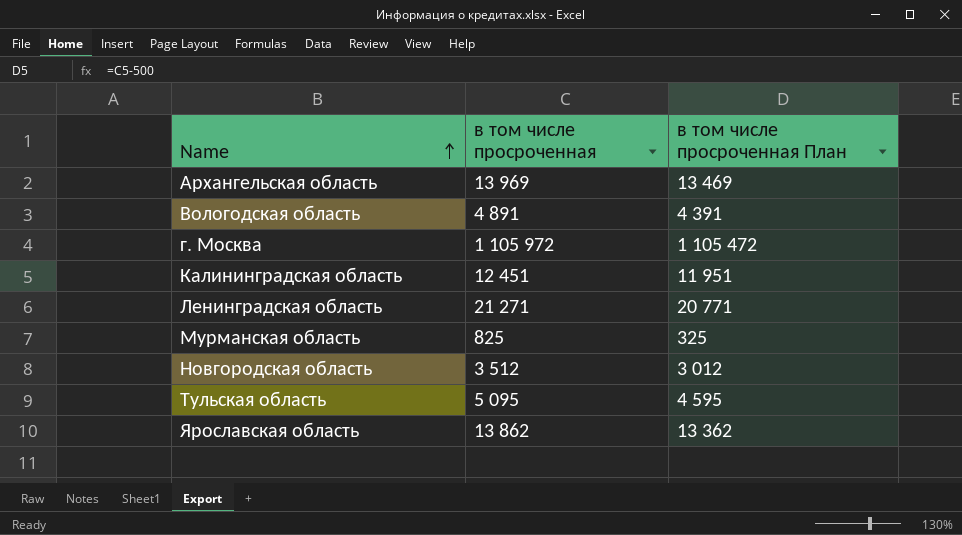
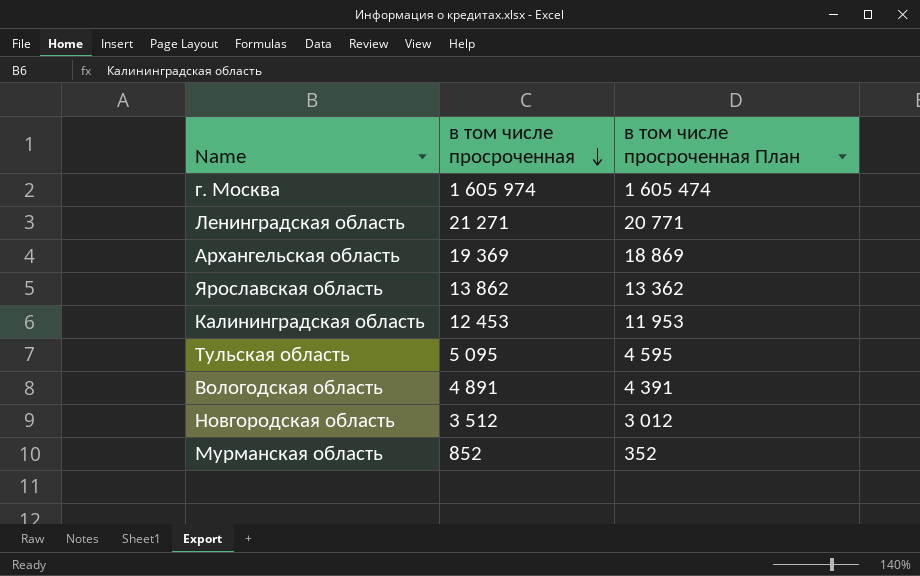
row order: Name ascending -> в том числе просроченная descending
г. Москва | в том числе просроченная: 1 105 972 -> 1 605 974
г. Москва | в том числе просроченная План: 1 105 472 -> 1 605 474
Архангельская область | в том числе просроченная: 13 969 -> 19 369
Архангельская область | в том числе просроченная План: 13 469 -> 18 869
Калининградская область | в том числе просроченная: 12 451 -> 12 453
Калининградская область | в том числе просроченная План: 11 951 -> 11 953
Мурманская область | в том числе просроченная: 825 -> 852
Мурманская область | в том числе просроченная План: 325 -> 352

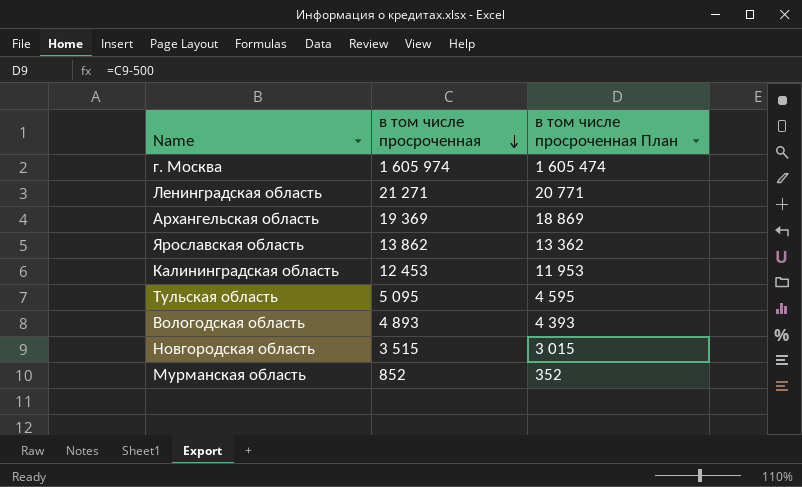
Вологодская область | в том числе просроченная: 4 891 -> 4 893
Вологодская область | в том числе просроченная План: 4 391 -> 4 393
Новгородская область | в том числе просроченная: 3 512 -> 3 515
Новгородская область | в том числе просроченная План: 3 012 -> 3 015

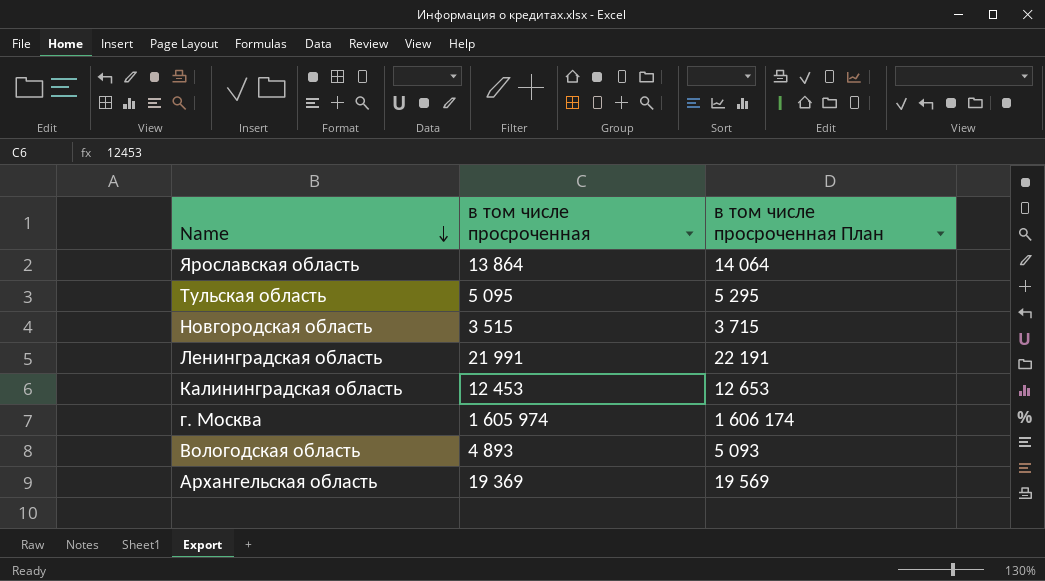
row order: в том числе просроченная descending -> Name descending
column в том числе просроченная План | formula: [в том числе просроченная] - 500 -> [в том числе просроченная] + 200
row Мурманская область: 852 | 352 -> none
Ярославская область | в том числе просроченная: 13 862 -> 13 864
Ленинградская область | в том числе просроченная: 21 271 -> 21 991

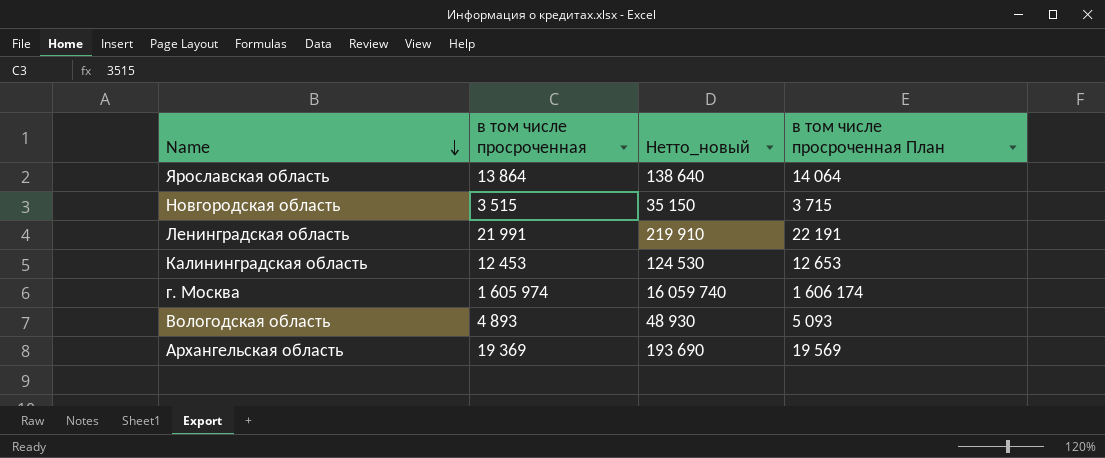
column Нетто_новый | formula: none -> [в том числе просроченная] * 10
row Тульская область: 5 095 | 5 295 -> none

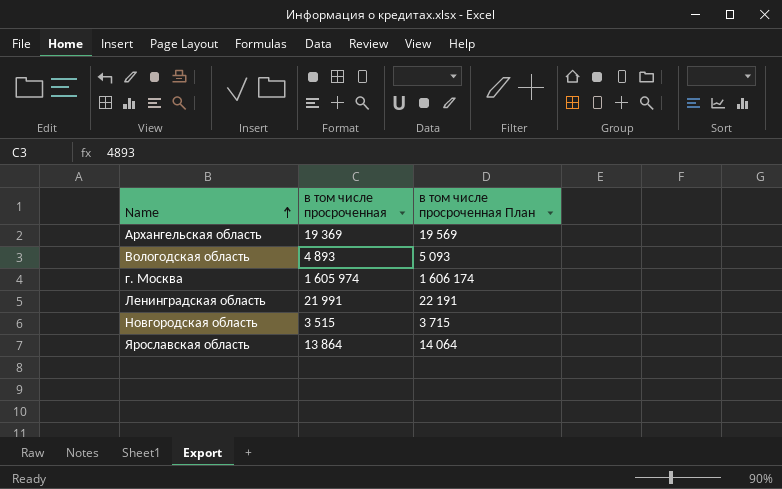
row order: Name descending -> Name ascending
column Нетто_новый | formula: [в том числе просроченная] * 10 -> none
row Калининградская область: 12 453 | 124 530 | 12 653 -> none

